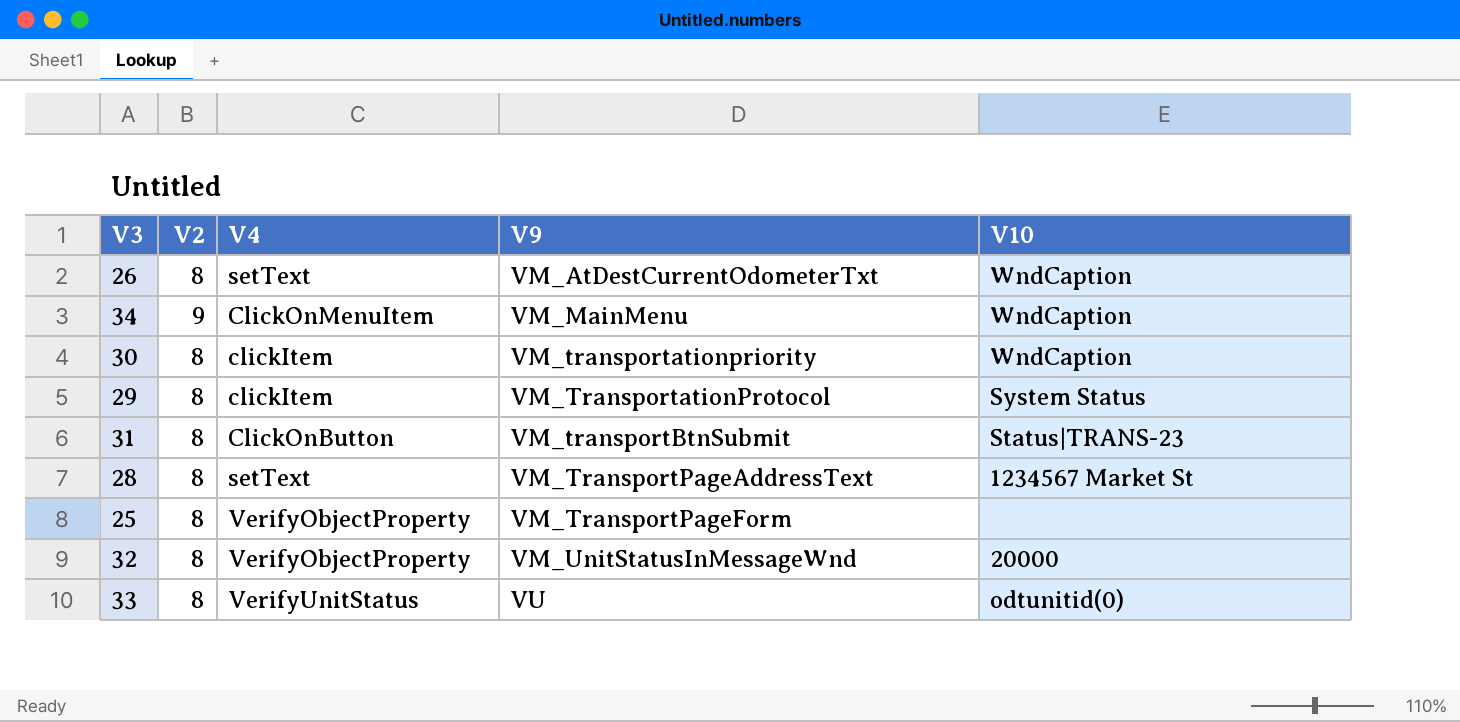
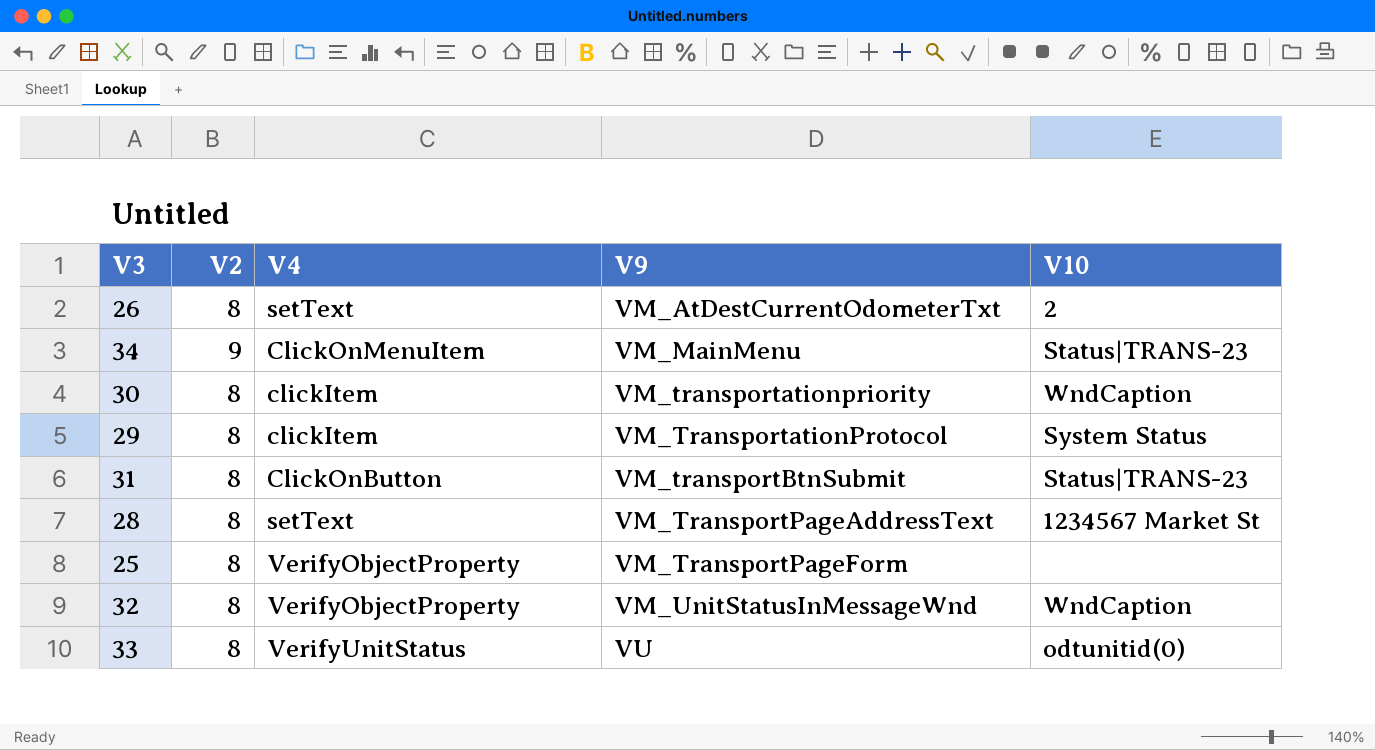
26 | V10: WndCaption -> 2
34 | V10: WndCaption -> Status|TRANS-23
32 | V10: 20000 -> WndCaption

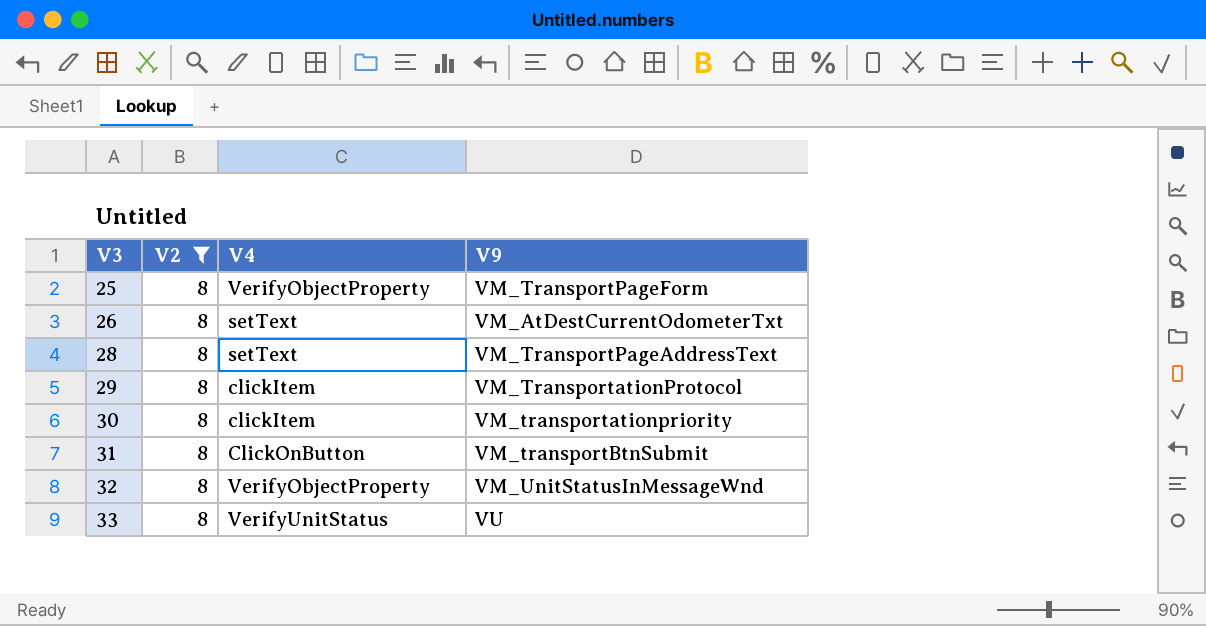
filter: none -> V2 = 8
row order: V9 ascending -> V3 ascending
column V10 | position: 5 -> none

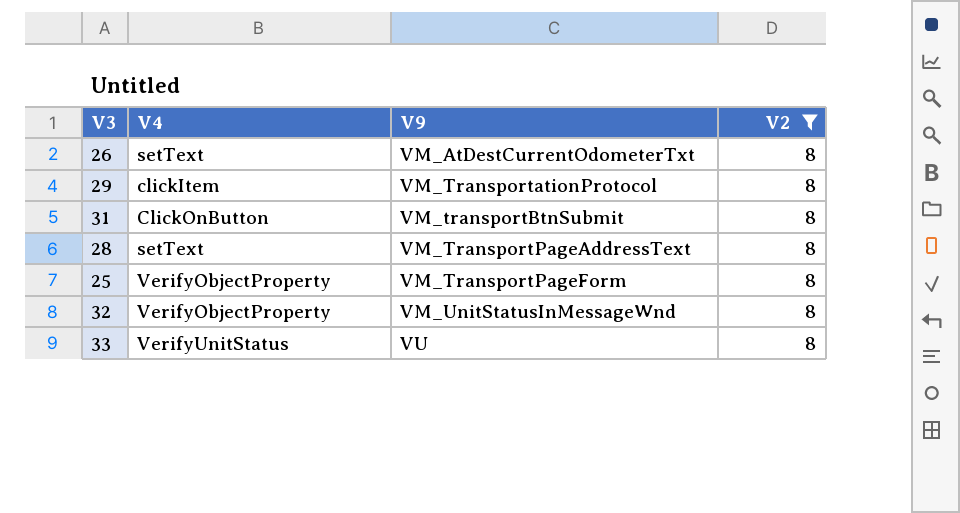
row order: V3 ascending -> V9 ascending
column V2 | position: 2 -> 4
row 30: 8 | clickItem | VM_transportationpriority -> none

